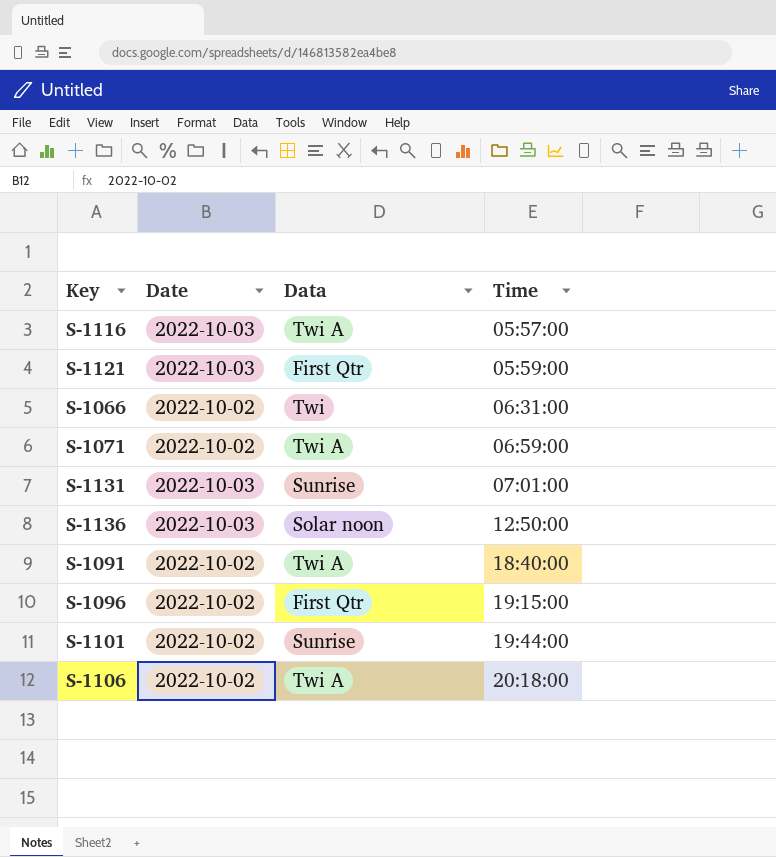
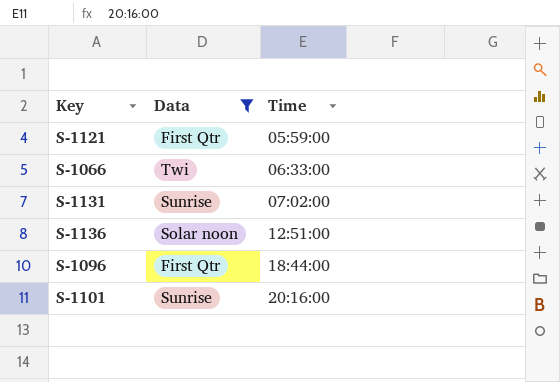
filter: none -> Data != Twi A
column Date | position: 2 -> none
S-1066 | Time: 06:31:00 -> 06:33:00
S-1131 | Time: 07:01:00 -> 07:02:00
S-1136 | Time: 12:50:00 -> 12:51:00
S-1096 | Time: 19:15:00 -> 18:44:00
S-1101 | Time: 19:44:00 -> 20:16:00

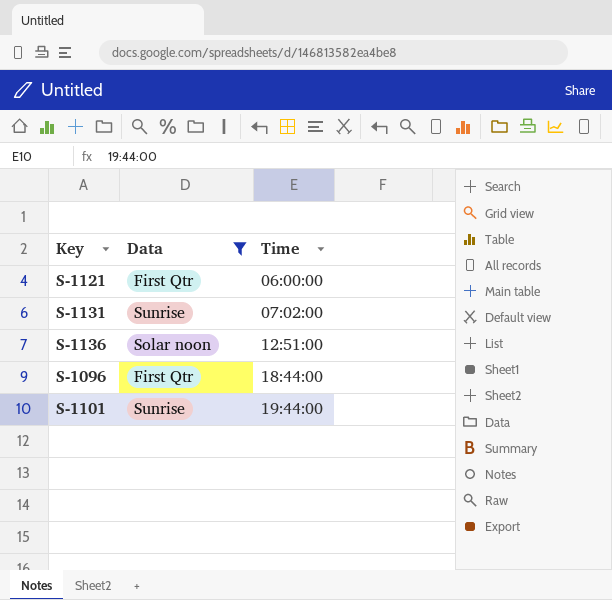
row S-1066: Twi | 06:33:00 -> none
S-1121 | Time: 05:59:00 -> 06:00:00
S-1101 | Time: 20:16:00 -> 19:44:00

